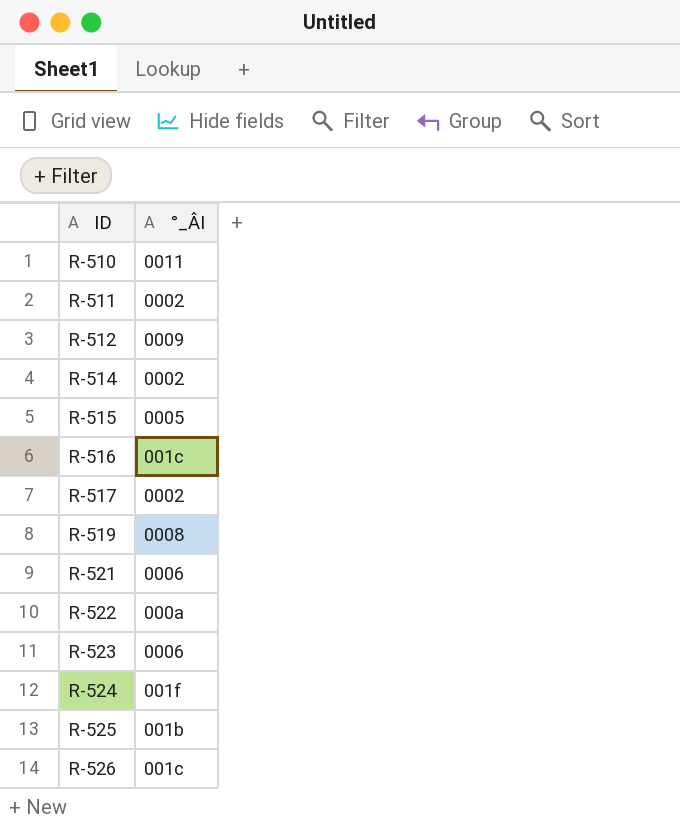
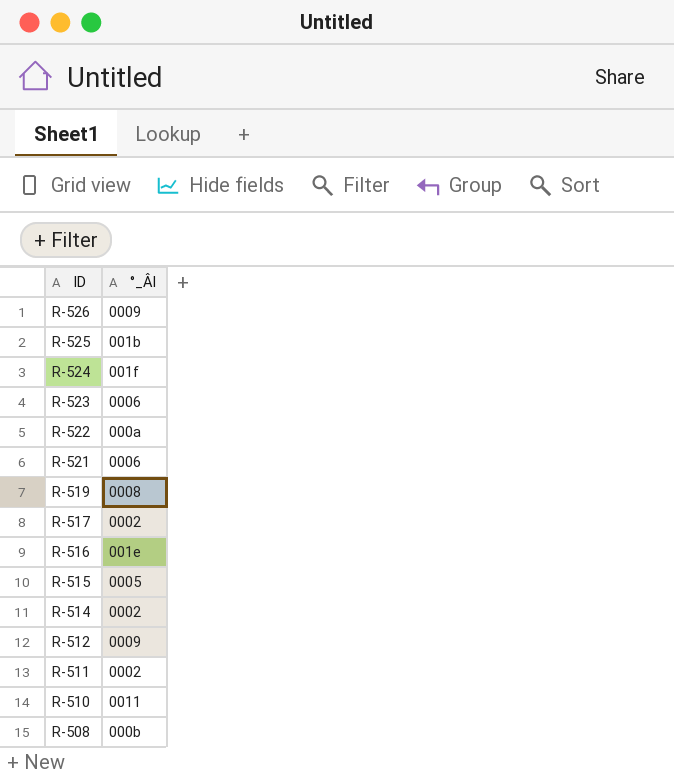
row order: ID ascending -> ID descending
R-526 | °_ÂI: 001c -> 0009
R-516 | °_ÂI: 001c -> 001e
row R-508: none -> 000b

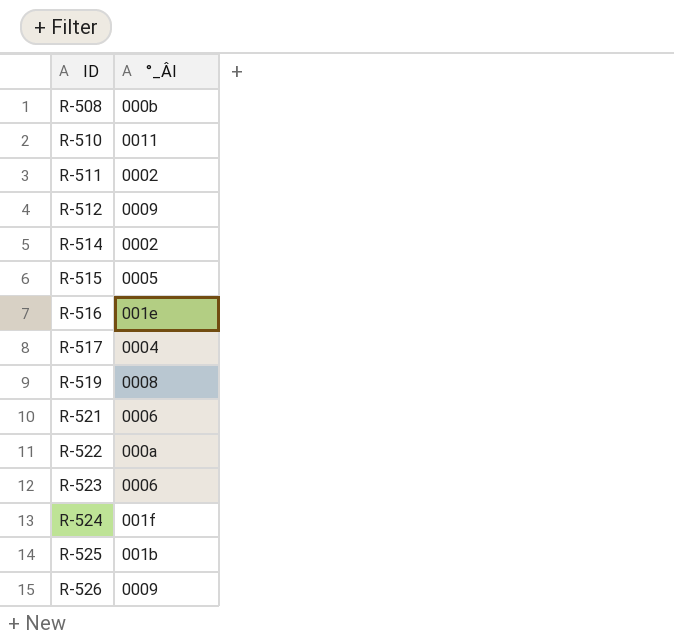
row order: ID descending -> ID ascending
R-517 | °_ÂI: 0002 -> 0004

